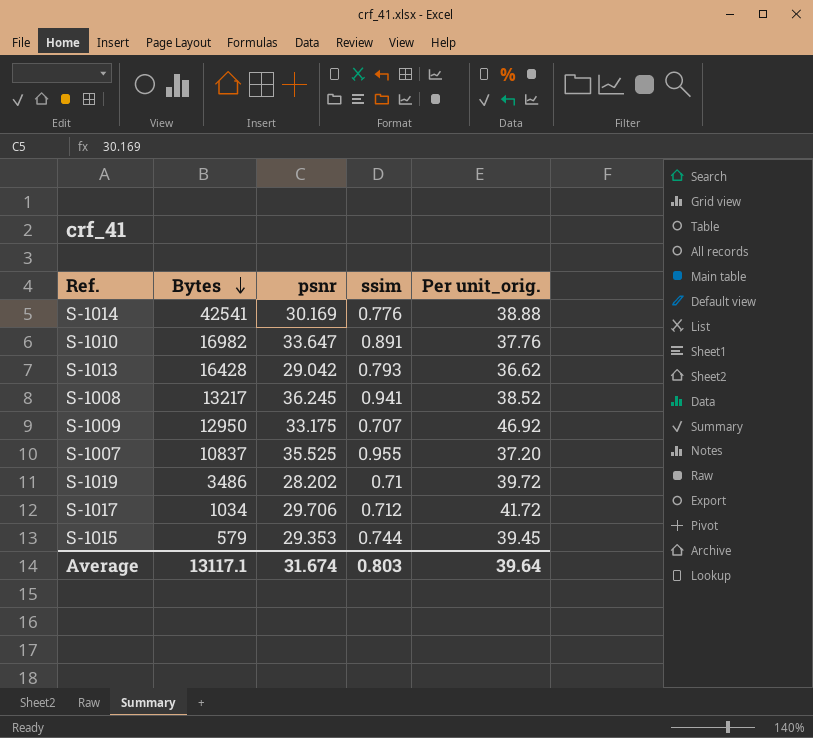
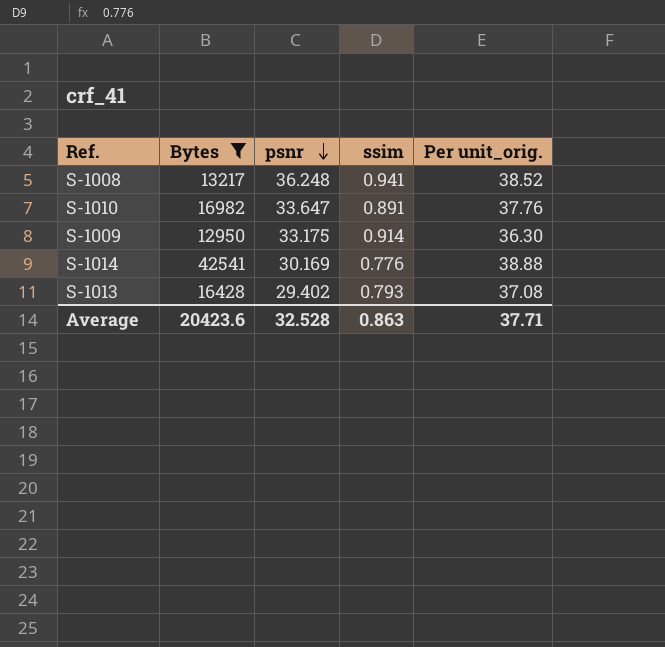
filter: none -> Bytes >= 12950
row order: Bytes descending -> psnr descending
S-1008 | psnr: 36.245 -> 36.248
S-1009 | ssim: 0.707 -> 0.914
S-1009 | Per unit_orig.: 46.92 -> 36.30
S-1013 | psnr: 29.042 -> 29.402
S-1013 | Per unit_orig.: 36.62 -> 37.08
Average | Bytes: 13117.1 -> 20423.6
Average | psnr: 31.674 -> 32.528
Average | ssim: 0.803 -> 0.863
Average | Per unit_orig.: 39.64 -> 37.71

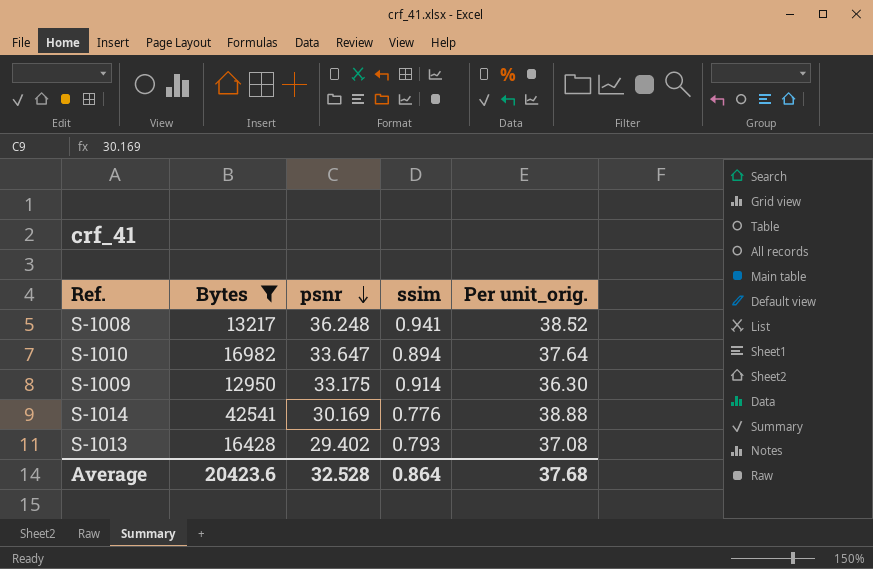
S-1010 | ssim: 0.891 -> 0.894
S-1010 | Per unit_orig.: 37.76 -> 37.64
Average | ssim: 0.863 -> 0.864
Average | Per unit_orig.: 37.71 -> 37.68

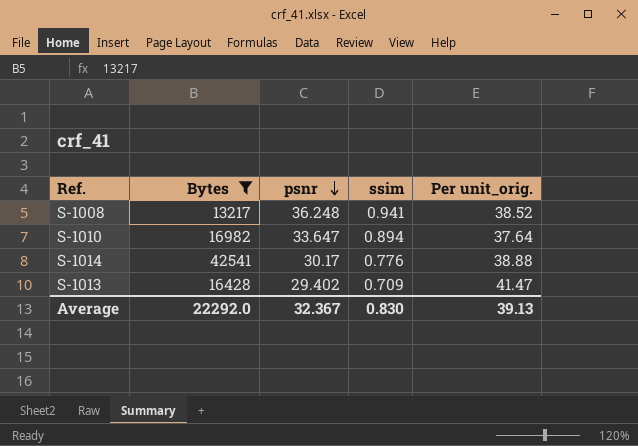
row S-1009: 12950 | 33.175 | 0.914 | 36.30 -> none
S-1014 | psnr: 30.169 -> 30.17
S-1013 | ssim: 0.793 -> 0.709
S-1013 | Per unit_orig.: 37.08 -> 41.47
Average | Bytes: 20423.6 -> 22292.0
Average | psnr: 32.528 -> 32.367
Average | ssim: 0.864 -> 0.830
Average | Per unit_orig.: 37.68 -> 39.13

